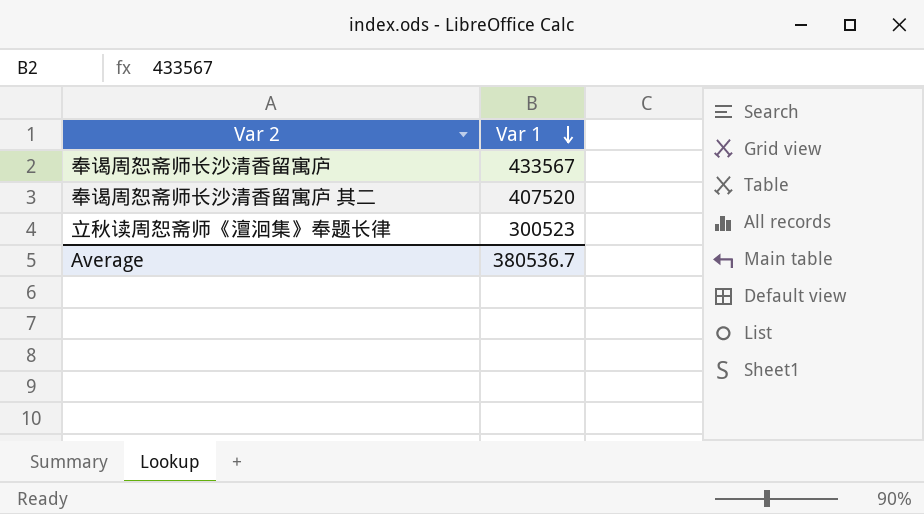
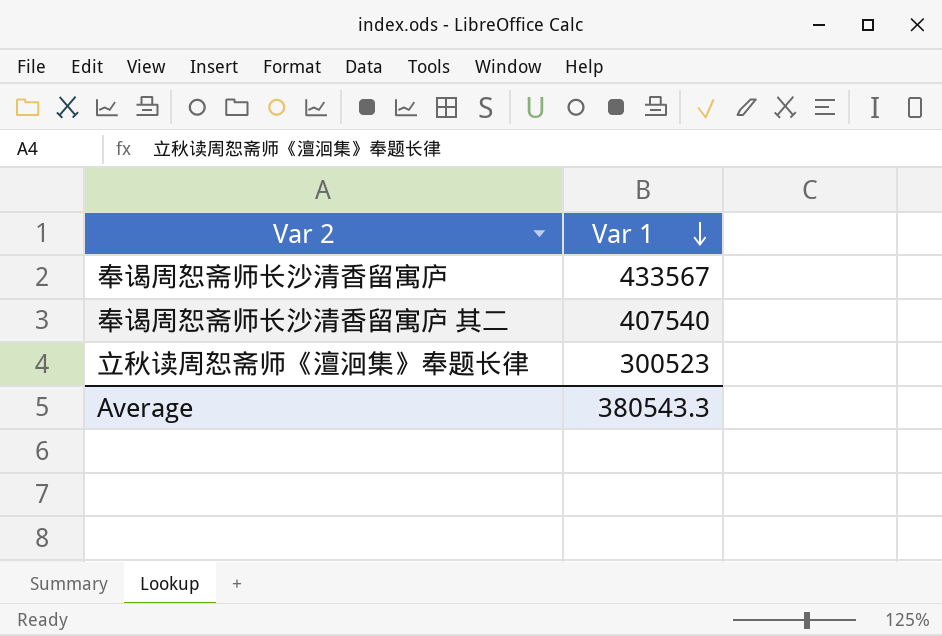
奉谒周恕斋师长沙清香留寓庐 其二 | Var 1: 407520 -> 407540
Average | Var 1: 380536.7 -> 380543.3

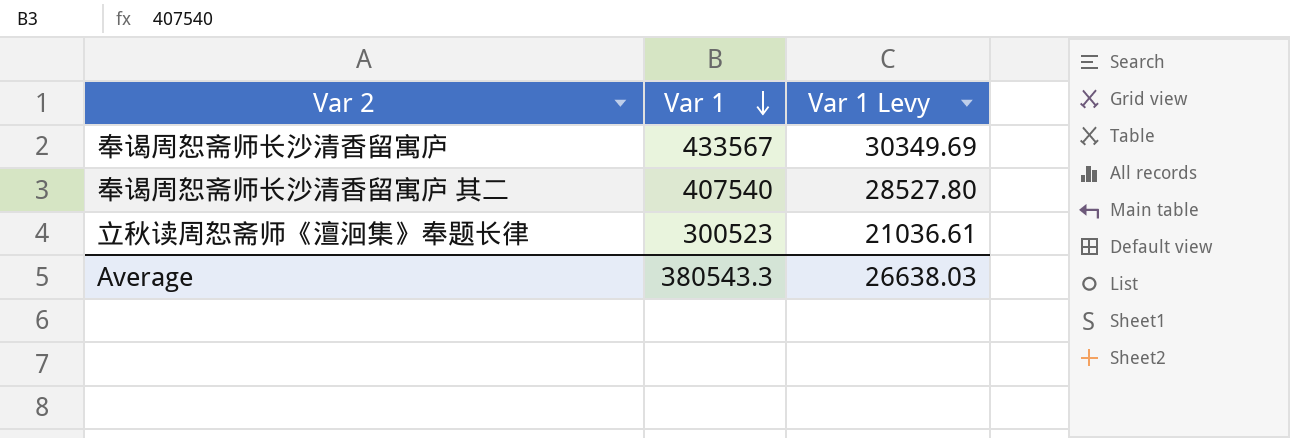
column Var 1 Levy | formula: none -> [Var 1] * 0.07

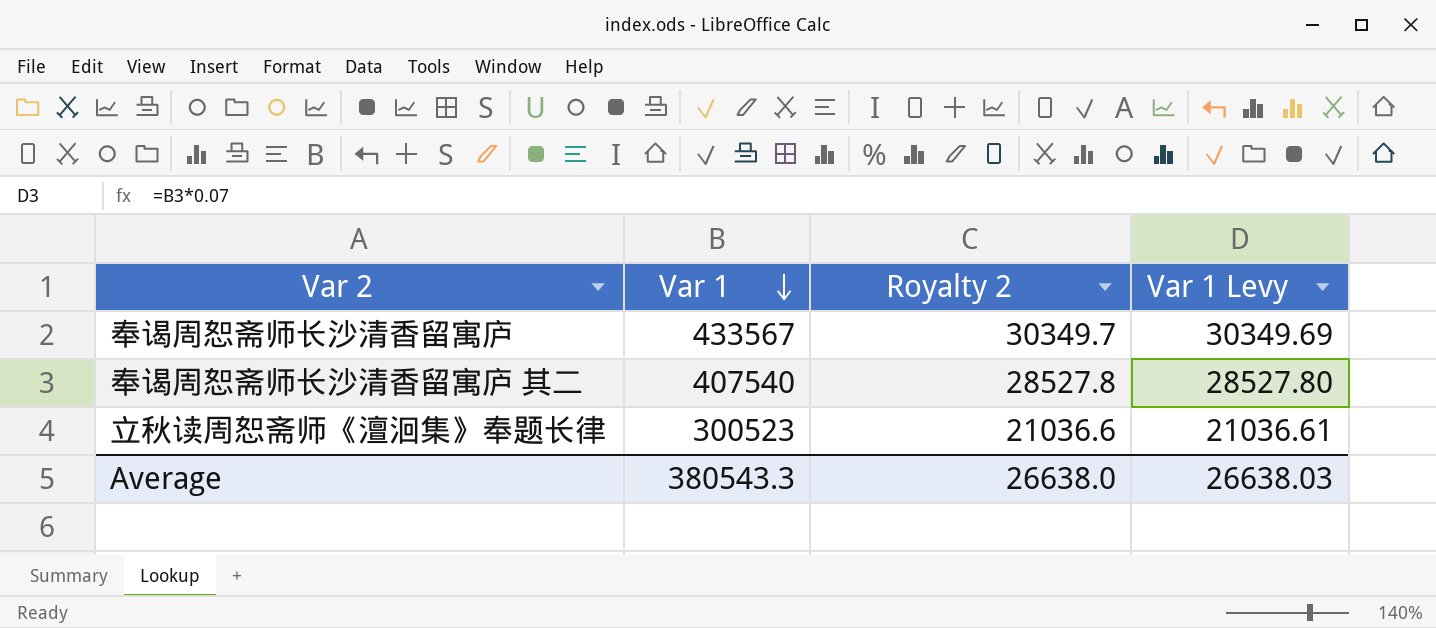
column Royalty 2 | formula: none -> [Var 1] * 0.07

